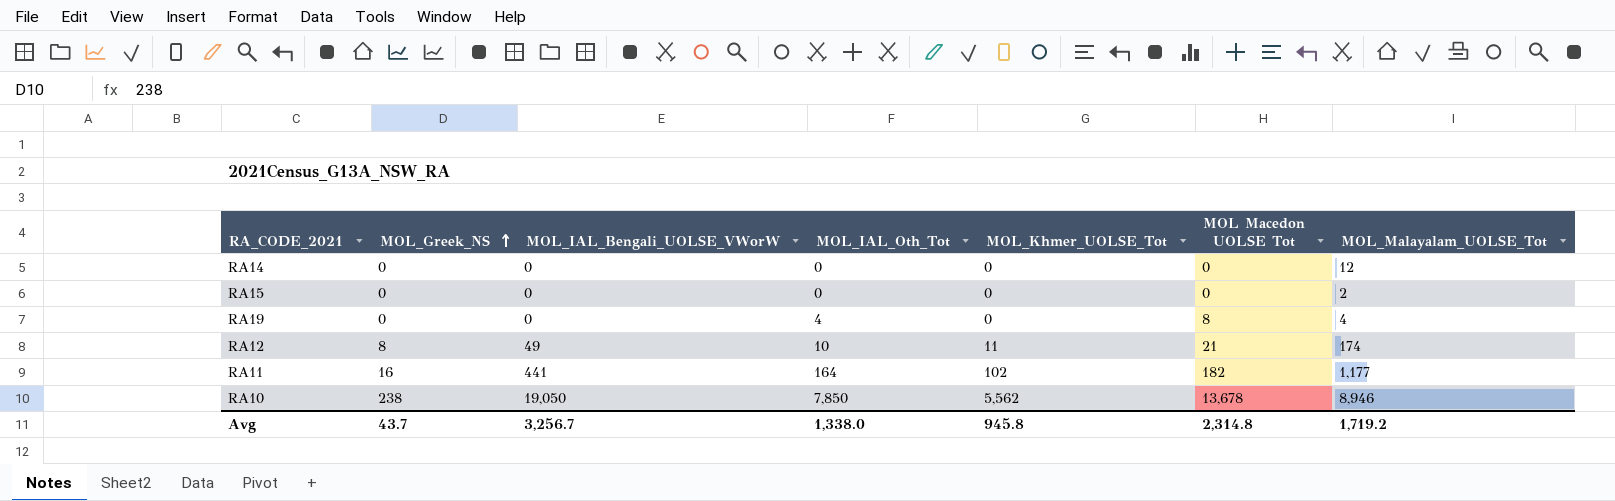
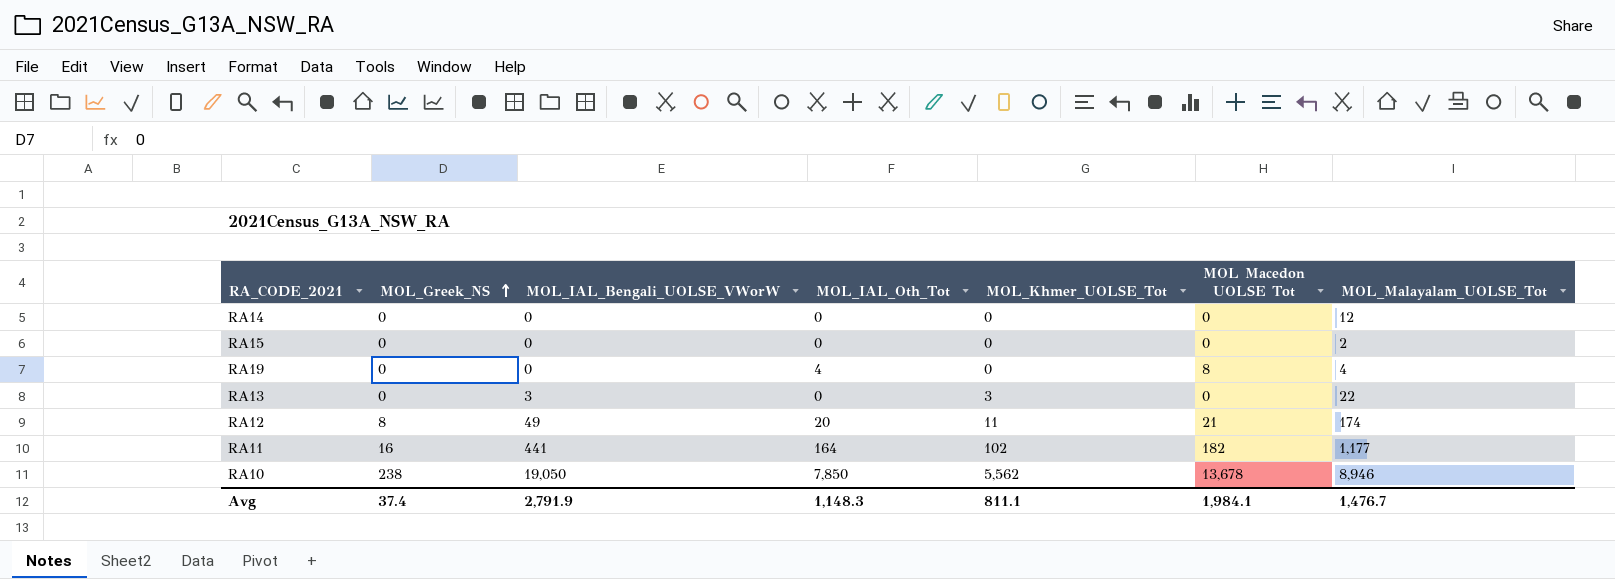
row RA13: none -> 0 | 3 | 0 | 3 | 0 | 22
RA12 | MOL_IAL_Oth_Tot: 10 -> 20
Avg | MOL_Greek_NS: 43.7 -> 37.4
Avg | MOL_IAL_Bengali_UOLSE_VWorW: 3,256.7 -> 2,791.9
Avg | MOL_IAL_Oth_Tot: 1,338.0 -> 1,148.3
Avg | MOL_Khmer_UOLSE_Tot: 945.8 -> 811.1
Avg | MOL Macedon UOLSE Tot: 2,314.8 -> 1,984.1
Avg | MOL_Malayalam_UOLSE_Tot: 1,719.2 -> 1,476.7

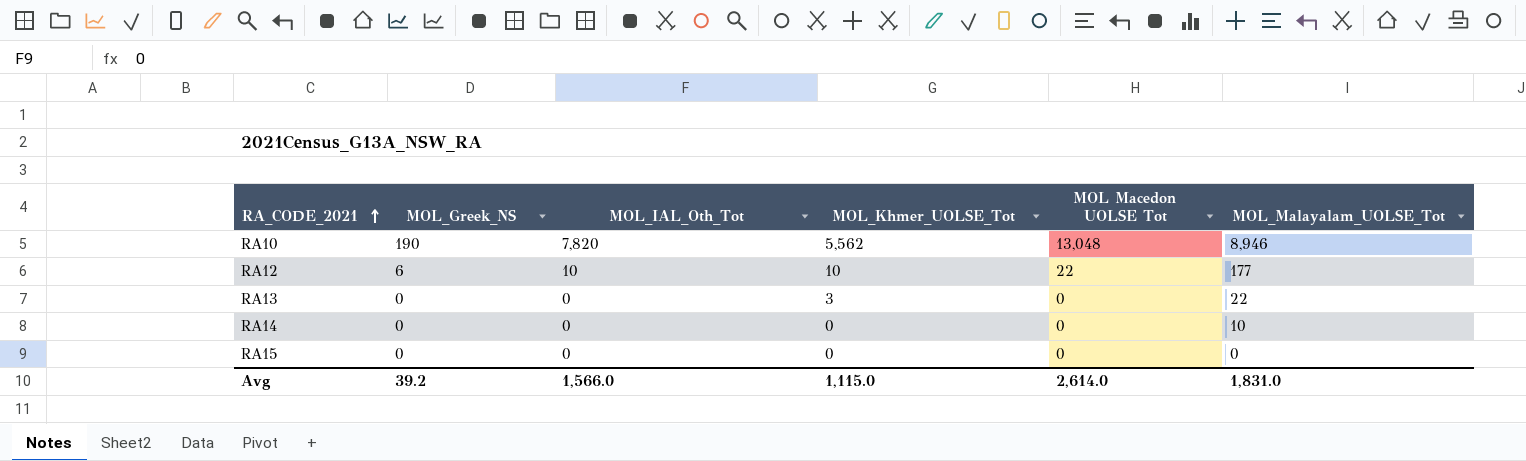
row order: MOL_Greek_NS ascending -> RA_CODE_2021 ascending
column MOL_IAL_Bengali_UOLSE_VWorW | position: 3 -> none
row RA19: 0 | 0 | 4 | 0 | 8 | 4 -> none
row RA11: 16 | 441 | 164 | 102 | 182 | 1,177 -> none
RA10 | MOL_Greek_NS: 238 -> 190
RA10 | MOL_IAL_Oth_Tot: 7,850 -> 7,820
RA10 | MOL Macedon UOLSE Tot: 13,678 -> 13,048
RA12 | MOL_Greek_NS: 8 -> 6
RA12 | MOL_IAL_Oth_Tot: 20 -> 10
RA12 | MOL_Khmer_UOLSE_Tot: 11 -> 10
RA12 | MOL Macedon UOLSE Tot: 21 -> 22
RA12 | MOL_Malayalam_UOLSE_Tot: 174 -> 177
RA14 | MOL_Malayalam_UOLSE_Tot: 12 -> 10
RA15 | MOL_Malayalam_UOLSE_Tot: 2 -> 0
Avg | MOL_Greek_NS: 37.4 -> 39.2
Avg | MOL_IAL_Oth_Tot: 1,148.3 -> 1,566.0
Avg | MOL_Khmer_UOLSE_Tot: 811.1 -> 1,115.0
Avg | MOL Macedon UOLSE Tot: 1,984.1 -> 2,614.0
Avg | MOL_Malayalam_UOLSE_Tot: 1,476.7 -> 1,831.0

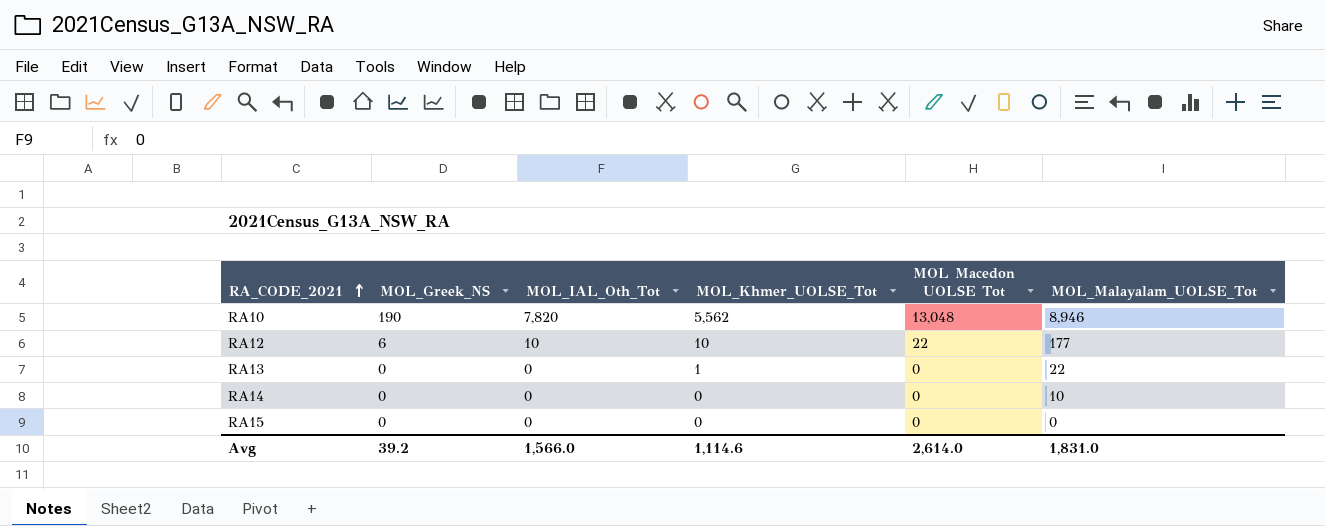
RA13 | MOL_Khmer_UOLSE_Tot: 3 -> 1
Avg | MOL_Khmer_UOLSE_Tot: 1,115.0 -> 1,114.6

